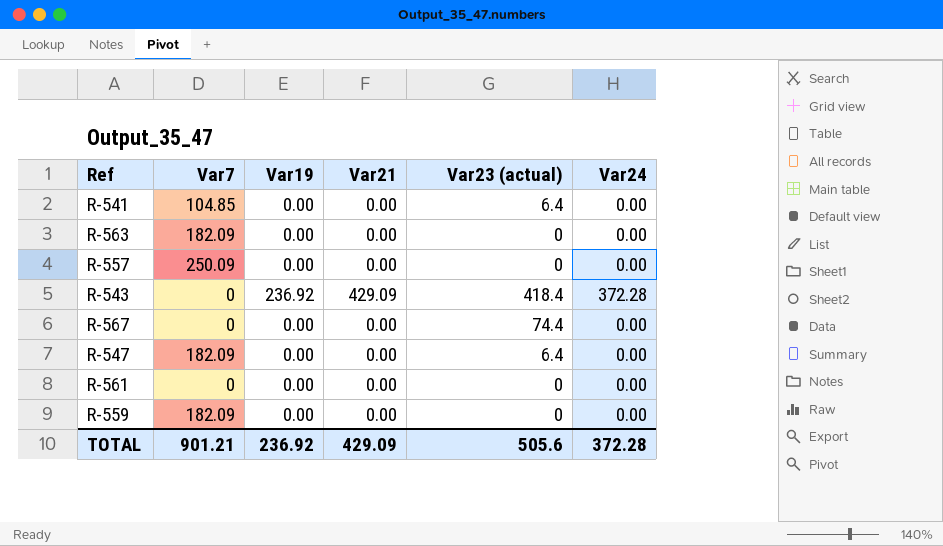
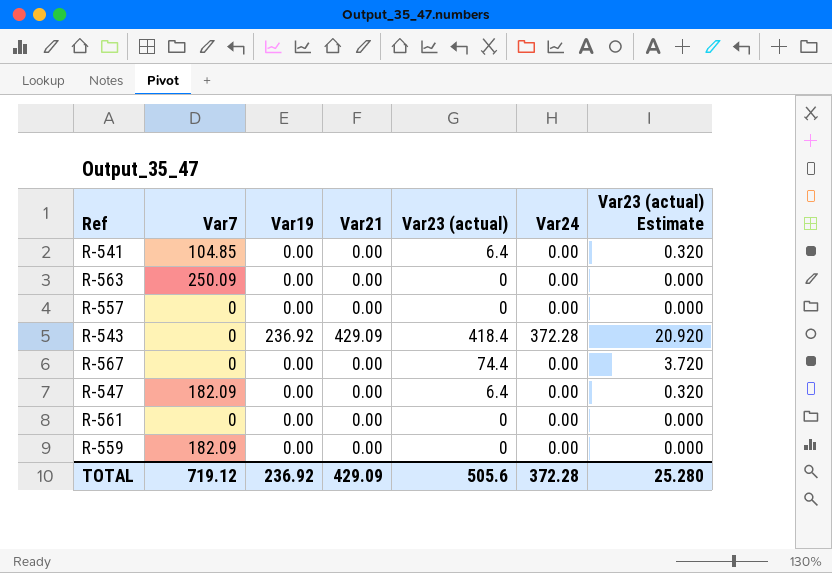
column Var23 (actual) Estimate | formula: none -> [Var23 (actual)] * 0.05
R-563 | Var7: 182.09 -> 250.09
R-557 | Var7: 250.09 -> 0
TOTAL | Var7: 901.21 -> 719.12

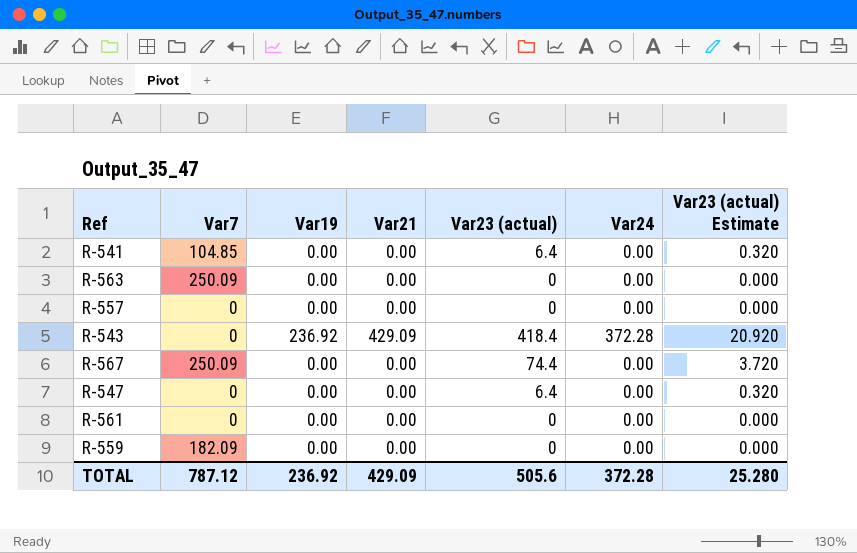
R-567 | Var7: 0 -> 250.09
R-547 | Var7: 182.09 -> 0
TOTAL | Var7: 719.12 -> 787.12

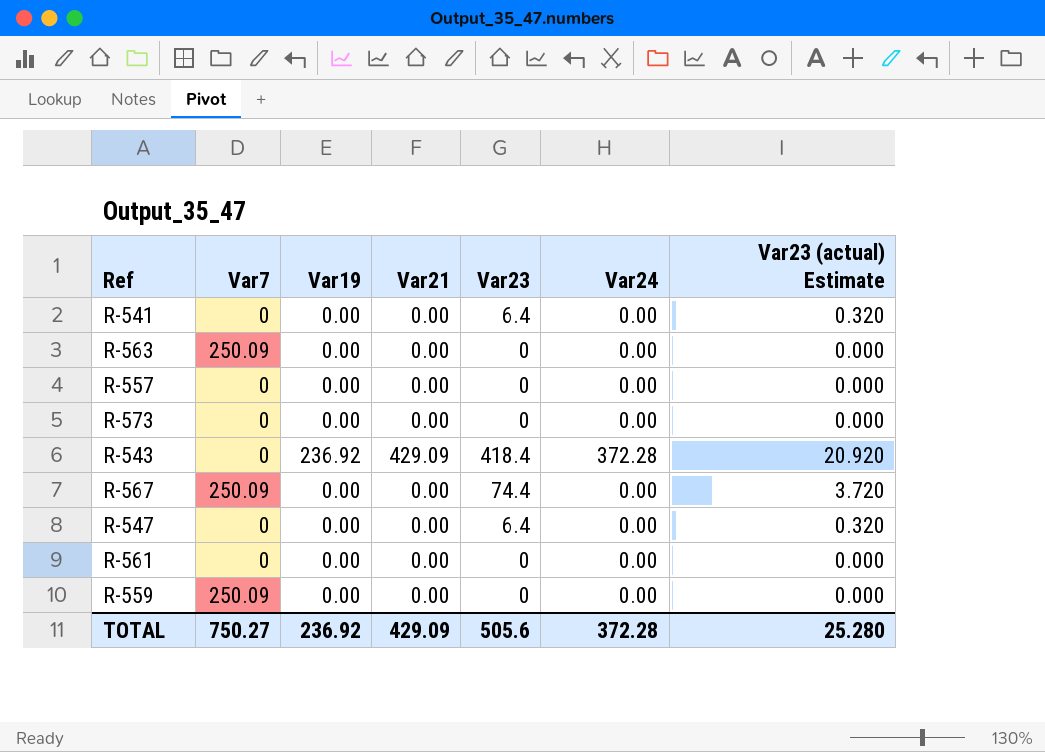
column name: Var23 (actual) -> Var23
R-541 | Var7: 104.85 -> 0
row R-573: none -> 0 | 0.00 | 0.00 | 0 | 0.00 | 0.000
R-559 | Var7: 182.09 -> 250.09
TOTAL | Var7: 787.12 -> 750.27

